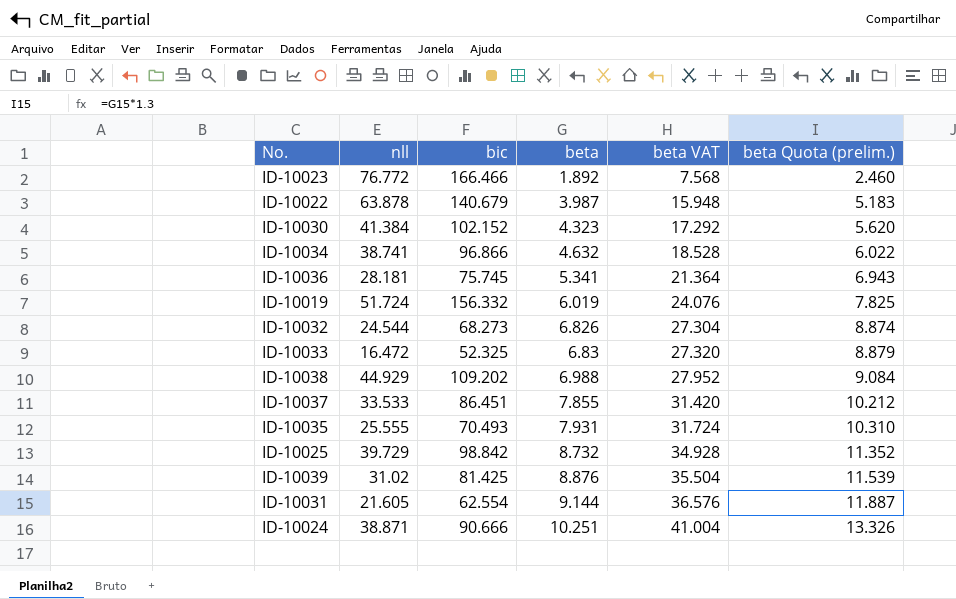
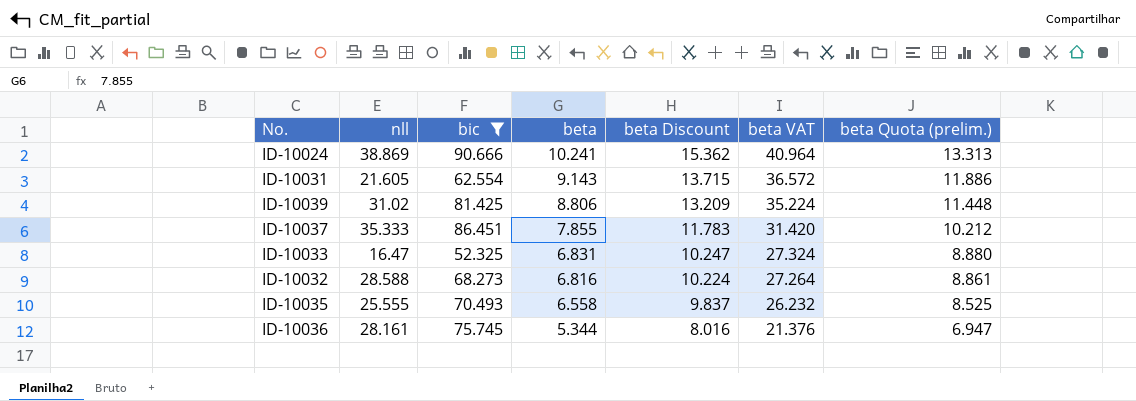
filter: none -> bic <= 90.666
row order: beta ascending -> beta descending
column beta Discount | formula: none -> [beta] * 1.5
ID-10024 | nll: 38.871 -> 38.869
ID-10024 | beta: 10.251 -> 10.241
ID-10024 | beta VAT: 41.004 -> 40.964
ID-10024 | beta Quota (prelim.): 13.326 -> 13.313
ID-10031 | beta: 9.144 -> 9.143
ID-10031 | beta VAT: 36.576 -> 36.572
ID-10031 | beta Quota (prelim.): 11.887 -> 11.886
ID-10039 | beta: 8.876 -> 8.806
ID-10039 | beta VAT: 35.504 -> 35.224
ID-10039 | beta Quota (prelim.): 11.539 -> 11.448
ID-10037 | nll: 33.533 -> 35.333
ID-10033 | nll: 16.472 -> 16.47
ID-10033 | beta: 6.83 -> 6.831
ID-10033 | beta VAT: 27.320 -> 27.324
ID-10033 | beta Quota (prelim.): 8.879 -> 8.880
ID-10032 | nll: 24.544 -> 28.588
ID-10032 | beta: 6.826 -> 6.816
ID-10032 | beta VAT: 27.304 -> 27.264
ID-10032 | beta Quota (prelim.): 8.874 -> 8.861
ID-10035 | beta: 7.931 -> 6.558
ID-10035 | beta VAT: 31.724 -> 26.232
ID-10035 | beta Quota (prelim.): 10.310 -> 8.525
ID-10036 | nll: 28.181 -> 28.161
ID-10036 | beta: 5.341 -> 5.344
ID-10036 | beta VAT: 21.364 -> 21.376
ID-10036 | beta Quota (prelim.): 6.943 -> 6.947

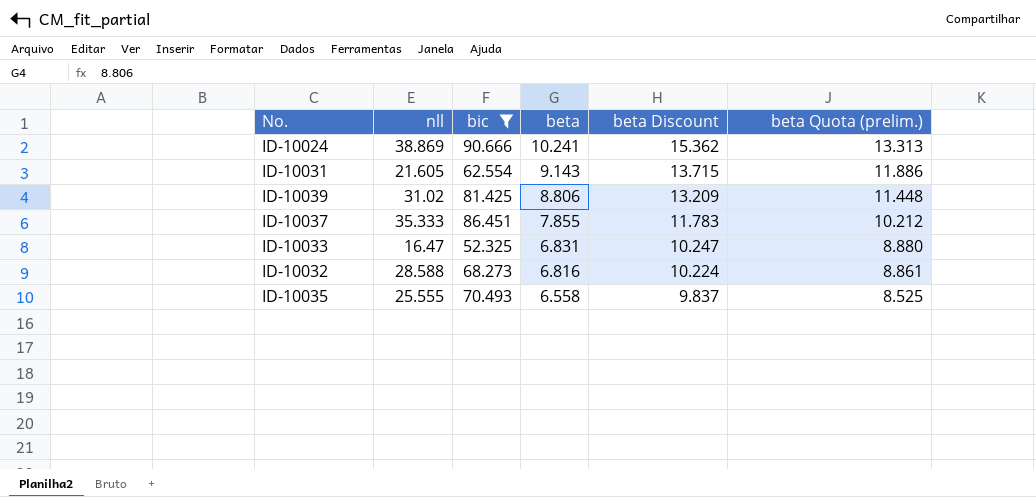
column beta VAT | formula: [beta] * 4 -> none
row ID-10036: 28.161 | 75.745 | 5.344 | 8.016 | 21.376 | 6.947 -> none

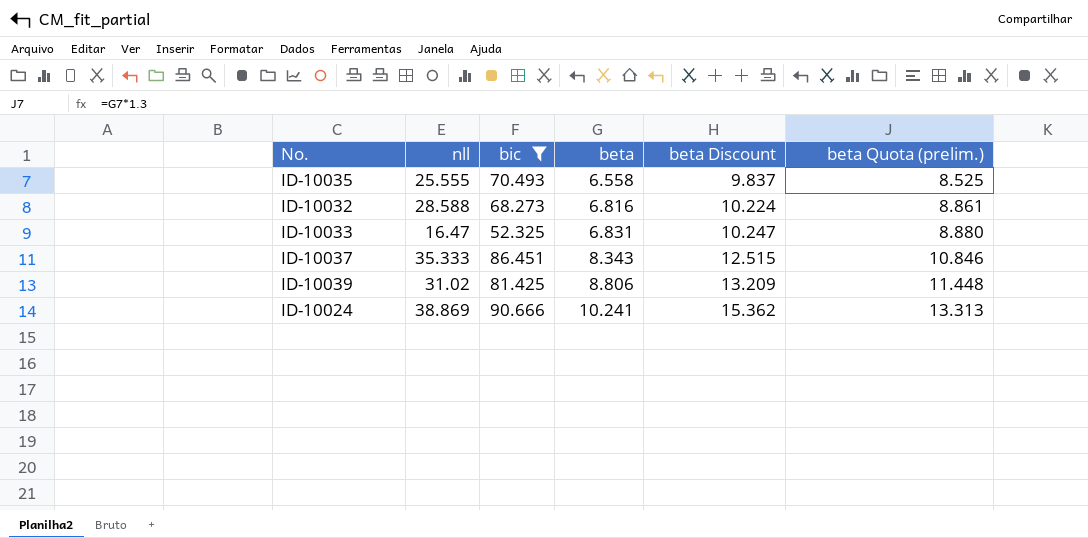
row order: beta descending -> beta ascending
row ID-10031: 21.605 | 62.554 | 9.143 | 13.715 | 11.886 -> none
ID-10037 | beta: 7.855 -> 8.343
ID-10037 | beta Discount: 11.783 -> 12.515
ID-10037 | beta Quota (prelim.): 10.212 -> 10.846

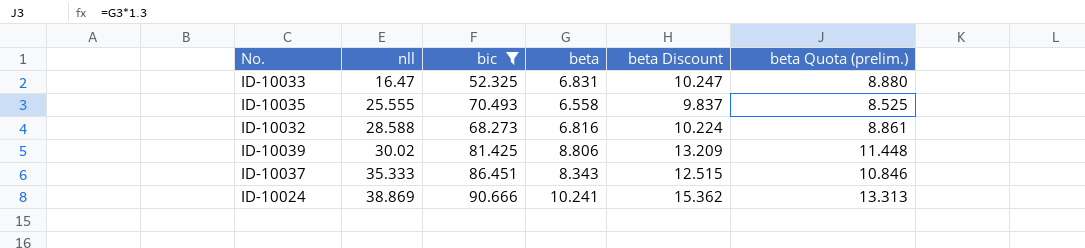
row order: beta ascending -> nll ascending
ID-10039 | nll: 31.02 -> 30.02

